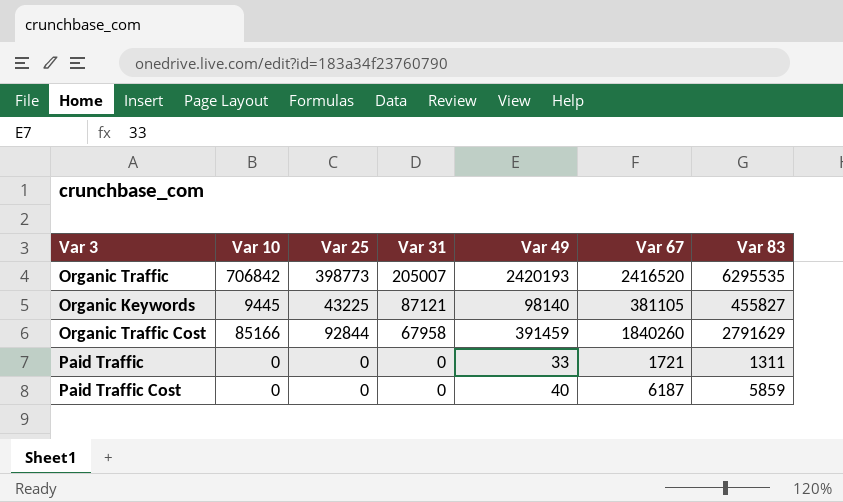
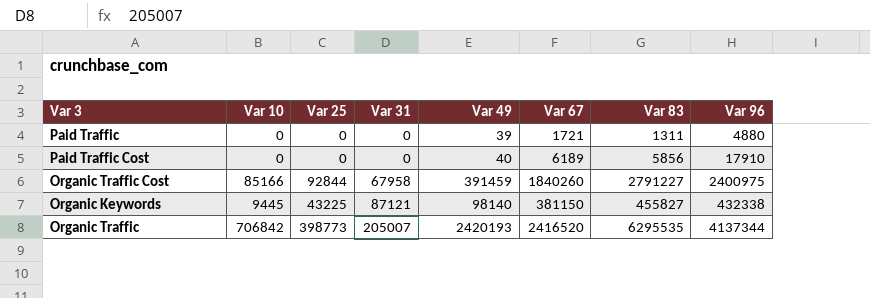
row order: Var 31 descending -> Var 31 ascending
column Var 96 | position: none -> 8
Paid Traffic | Var 49: 33 -> 39
Paid Traffic Cost | Var 67: 6187 -> 6189
Paid Traffic Cost | Var 83: 5859 -> 5856
Organic Traffic Cost | Var 83: 2791629 -> 2791227
Organic Keywords | Var 67: 381105 -> 381150

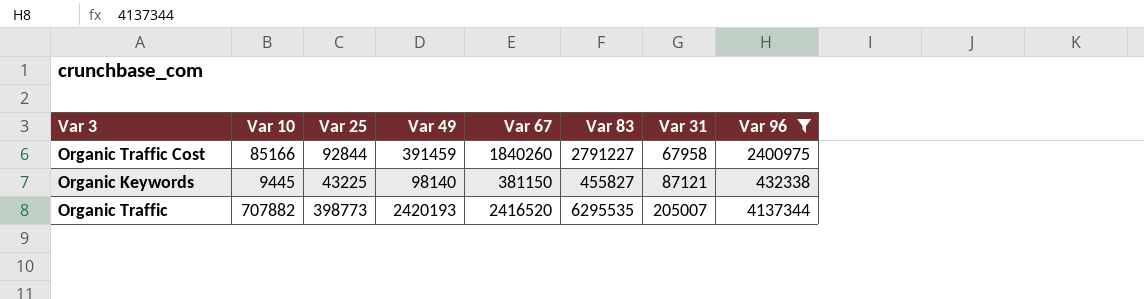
filter: none -> Var 96 >= 432338
column Var 31 | position: 4 -> 7
Organic Traffic | Var 10: 706842 -> 707882

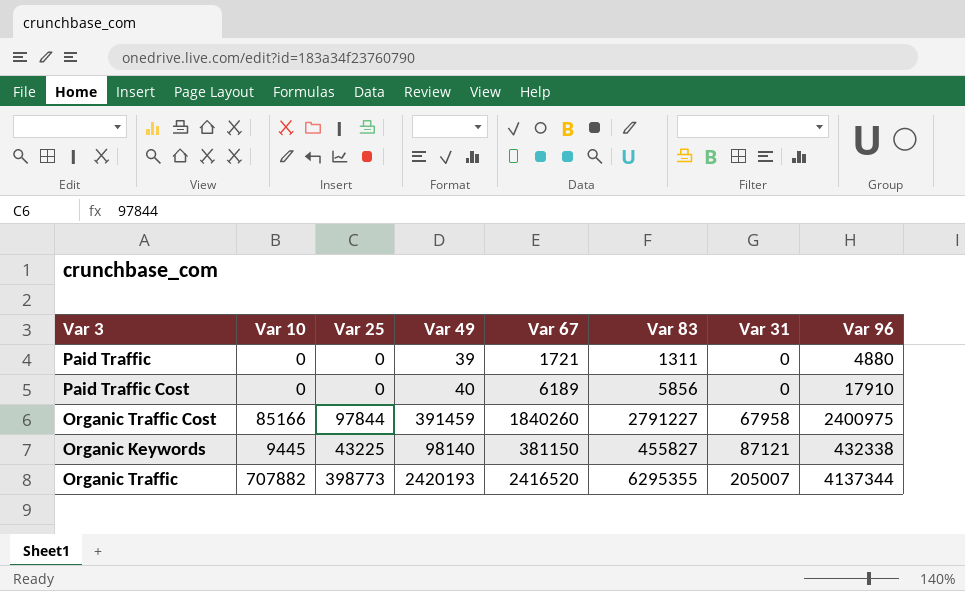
filter: Var 96 >= 432338 -> none
Organic Traffic Cost | Var 25: 92844 -> 97844
Organic Traffic | Var 83: 6295535 -> 6295355

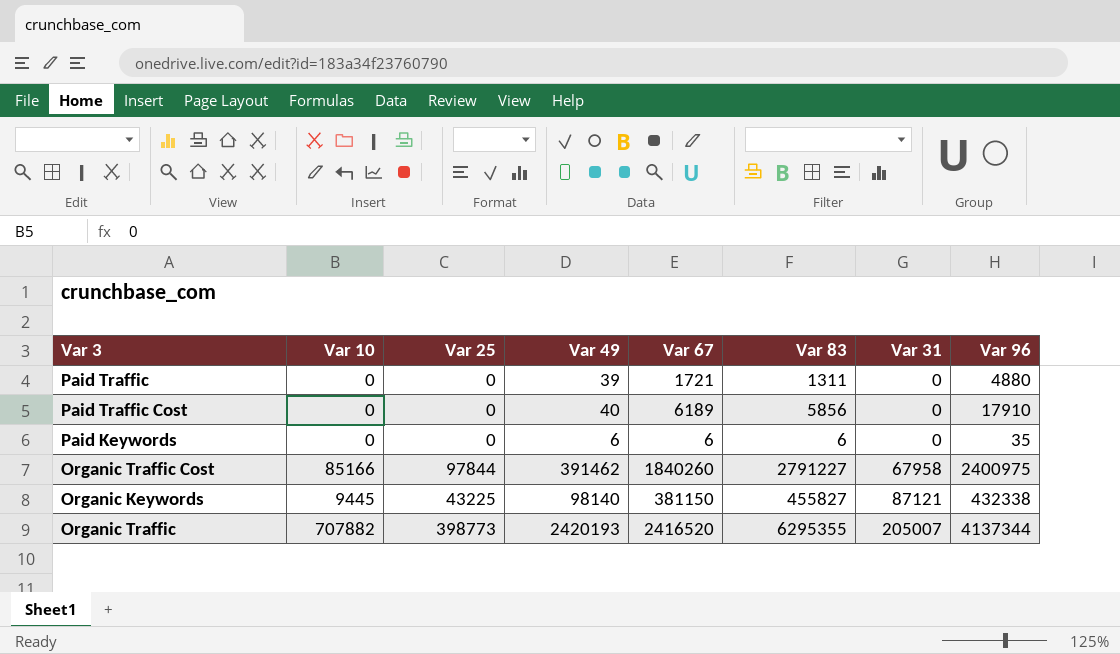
row Paid Keywords: none -> 0 | 0 | 6 | 6 | 6 | 0 | 35
Organic Traffic Cost | Var 49: 391459 -> 391462

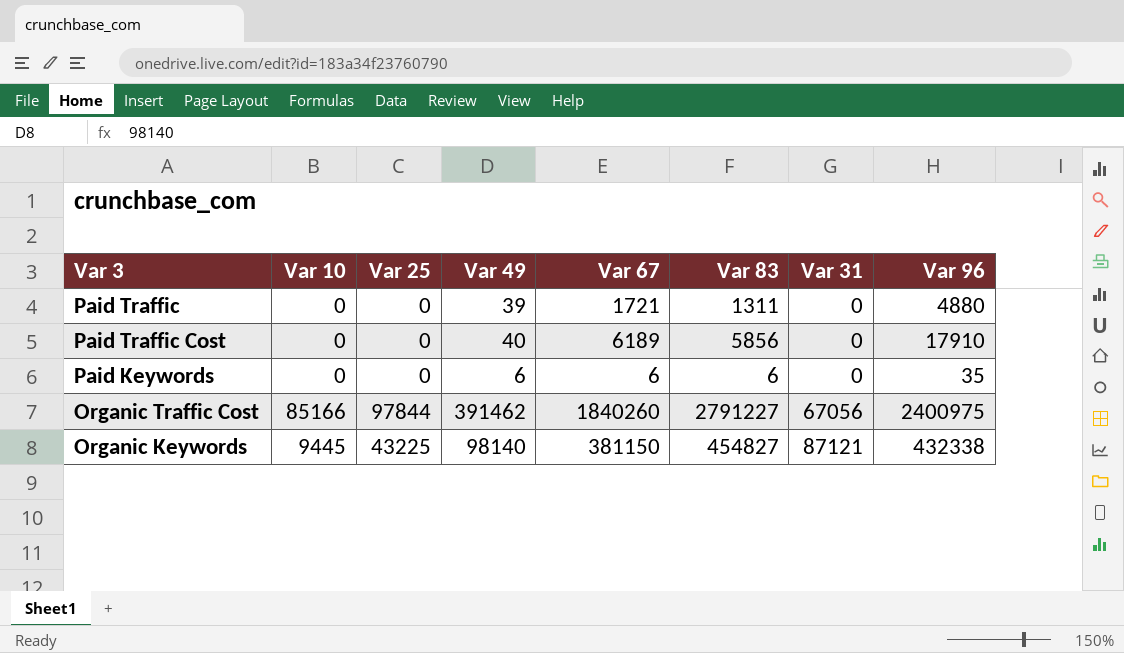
row Organic Traffic: 707882 | 398773 | 2420193 | 2416520 | 6295355 | 205007 | 4137344 -> none
Organic Traffic Cost | Var 31: 67958 -> 67056
Organic Keywords | Var 83: 455827 -> 454827

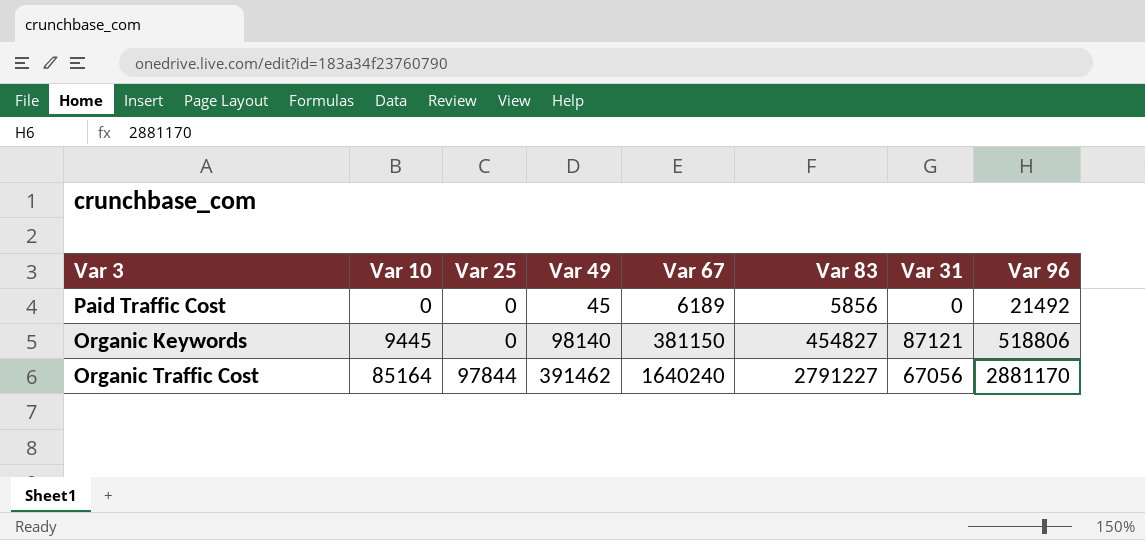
row order: Var 31 ascending -> Var 10 ascending
row Paid Traffic: 0 | 0 | 39 | 1721 | 1311 | 0 | 4880 -> none
row Paid Keywords: 0 | 0 | 6 | 6 | 6 | 0 | 35 -> none
Paid Traffic Cost | Var 49: 40 -> 45
Paid Traffic Cost | Var 96: 17910 -> 21492
Organic Keywords | Var 25: 43225 -> 0
Organic Keywords | Var 96: 432338 -> 518806
Organic Traffic Cost | Var 10: 85166 -> 85164
Organic Traffic Cost | Var 67: 1840260 -> 1640240
Organic Traffic Cost | Var 96: 2400975 -> 2881170

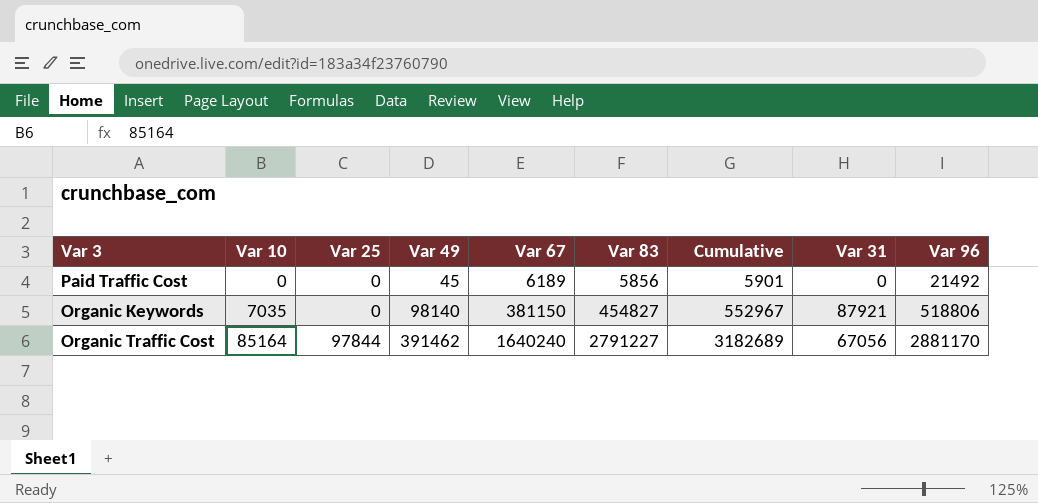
column Cumulative | formula: none -> [Var 49] + [Var 83]
Organic Keywords | Var 10: 9445 -> 7035
Organic Keywords | Var 31: 87121 -> 87921

